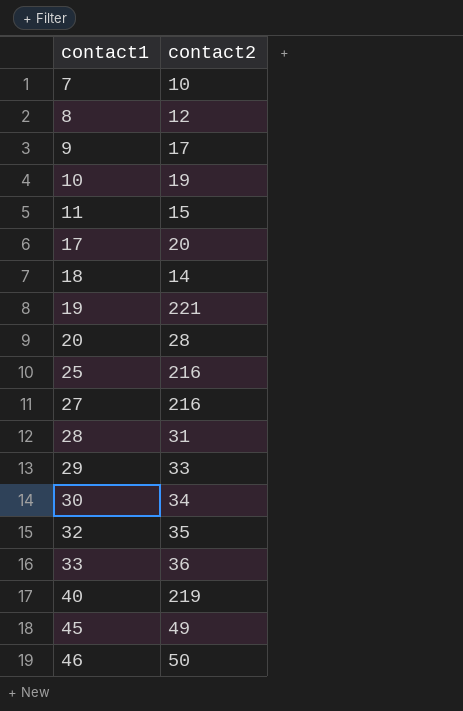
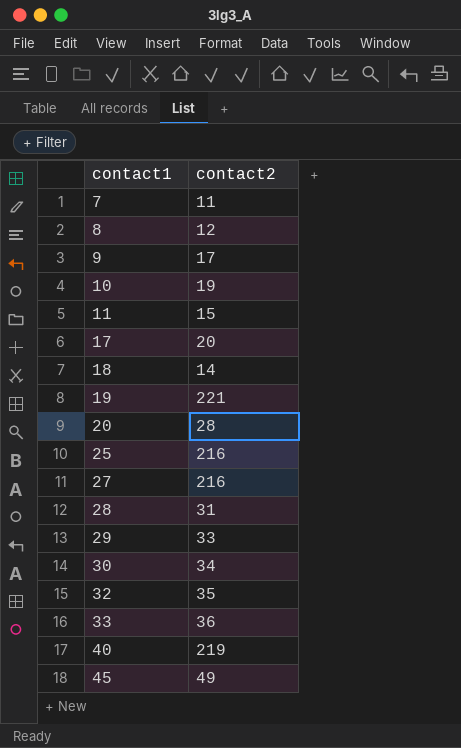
row 46: 50 -> none
7 | contact2: 10 -> 11

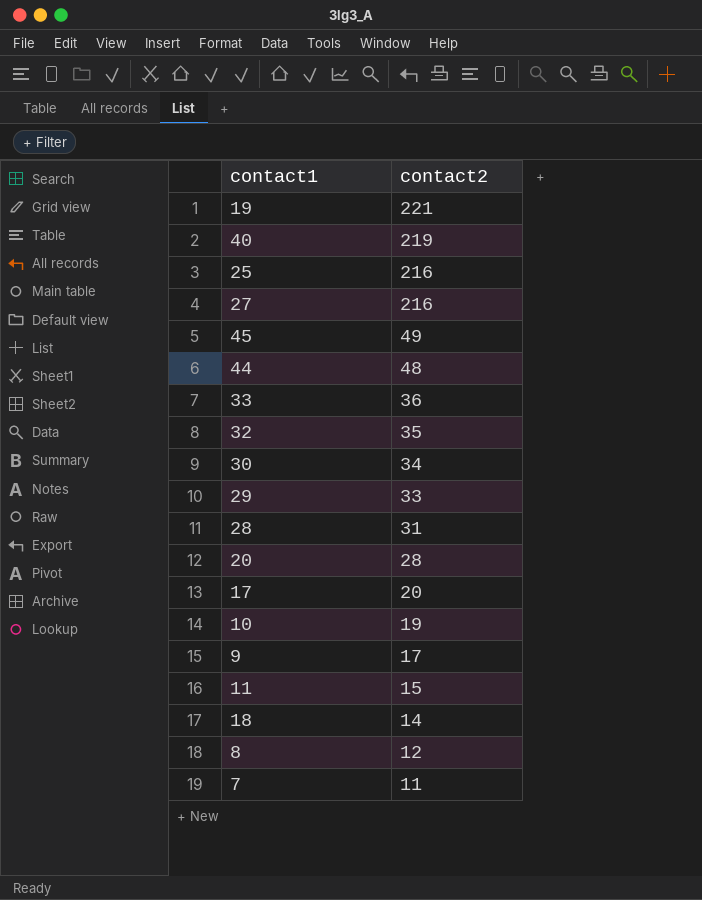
row order: contact1 ascending -> contact2 descending
row 44: none -> 48

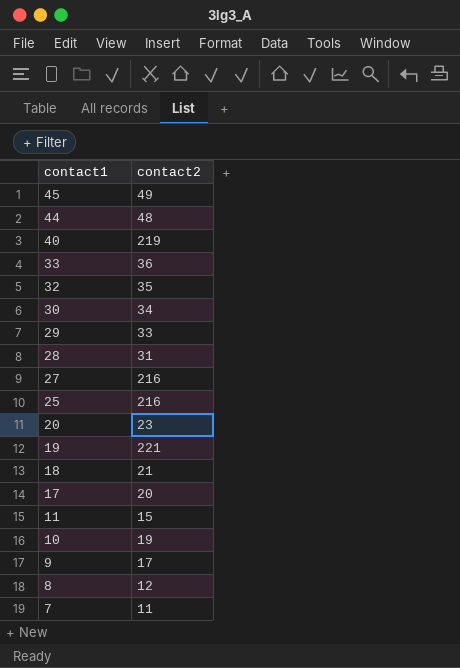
row order: contact2 descending -> contact1 descending
20 | contact2: 28 -> 23
18 | contact2: 14 -> 21

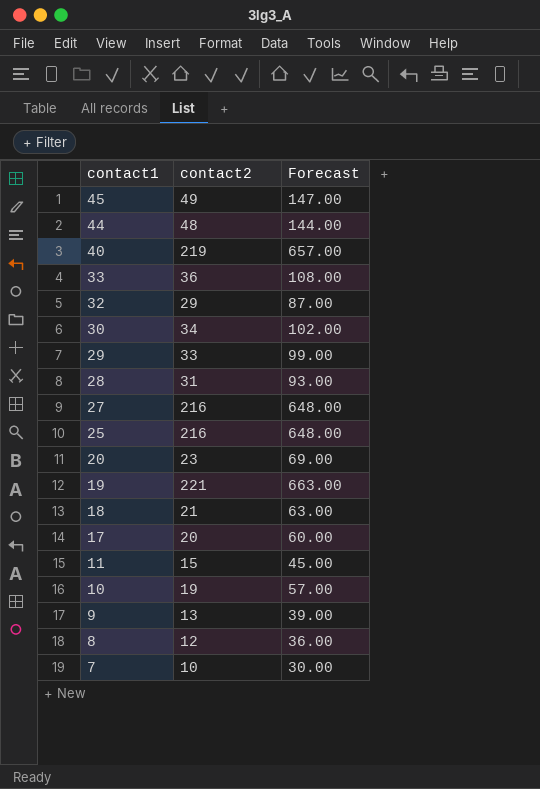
column Forecast | formula: none -> [contact2] * 3
32 | contact2: 35 -> 29
9 | contact2: 17 -> 13
7 | contact2: 11 -> 10

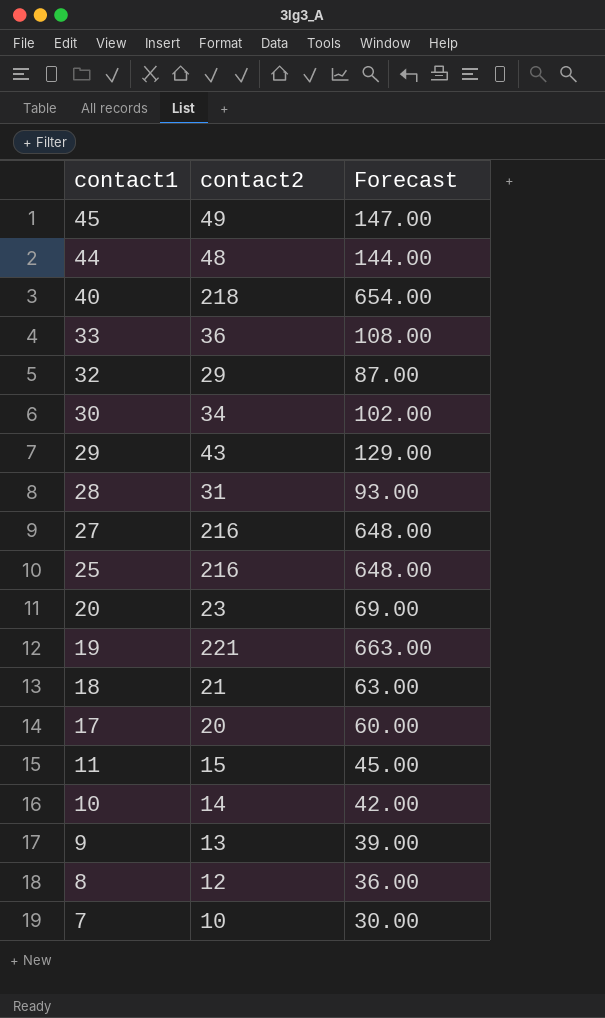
40 | contact2: 219 -> 218
40 | Forecast: 657.00 -> 654.00
29 | contact2: 33 -> 43
29 | Forecast: 99.00 -> 129.00
10 | contact2: 19 -> 14
10 | Forecast: 57.00 -> 42.00

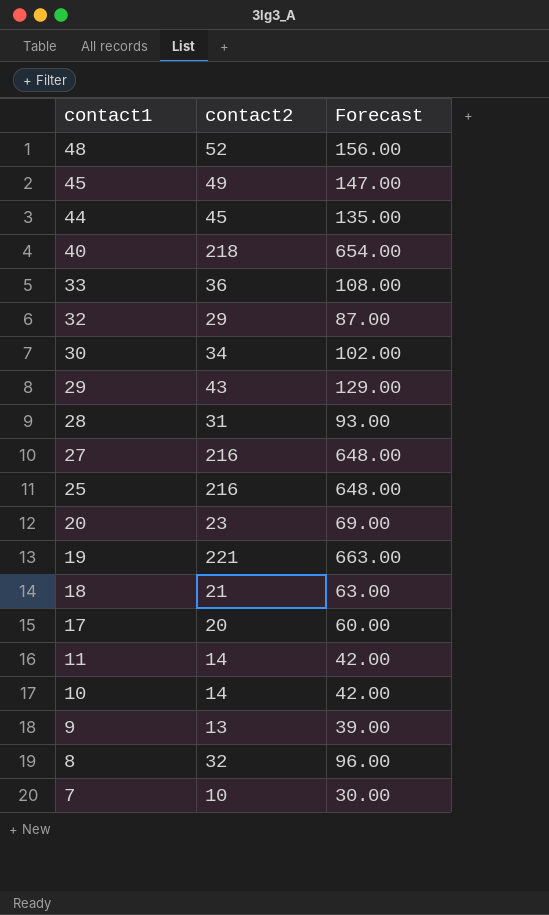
row 48: none -> 52 | 156.00
44 | contact2: 48 -> 45
44 | Forecast: 144.00 -> 135.00
11 | contact2: 15 -> 14
11 | Forecast: 45.00 -> 42.00
8 | contact2: 12 -> 32
8 | Forecast: 36.00 -> 96.00

